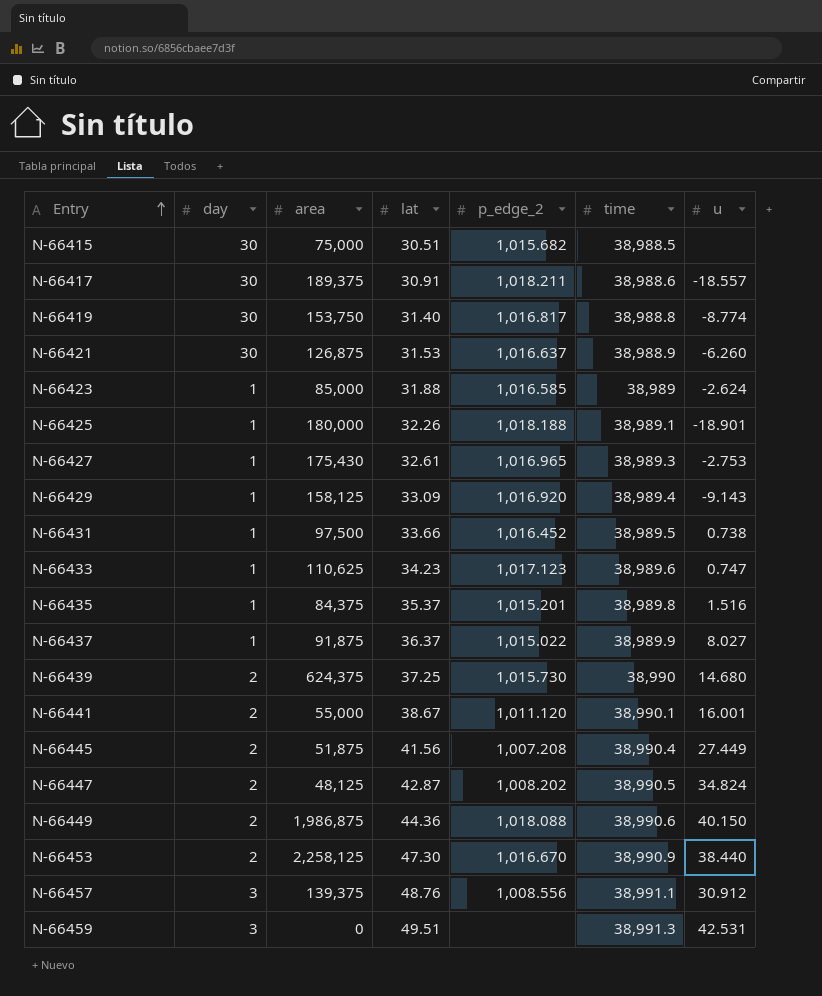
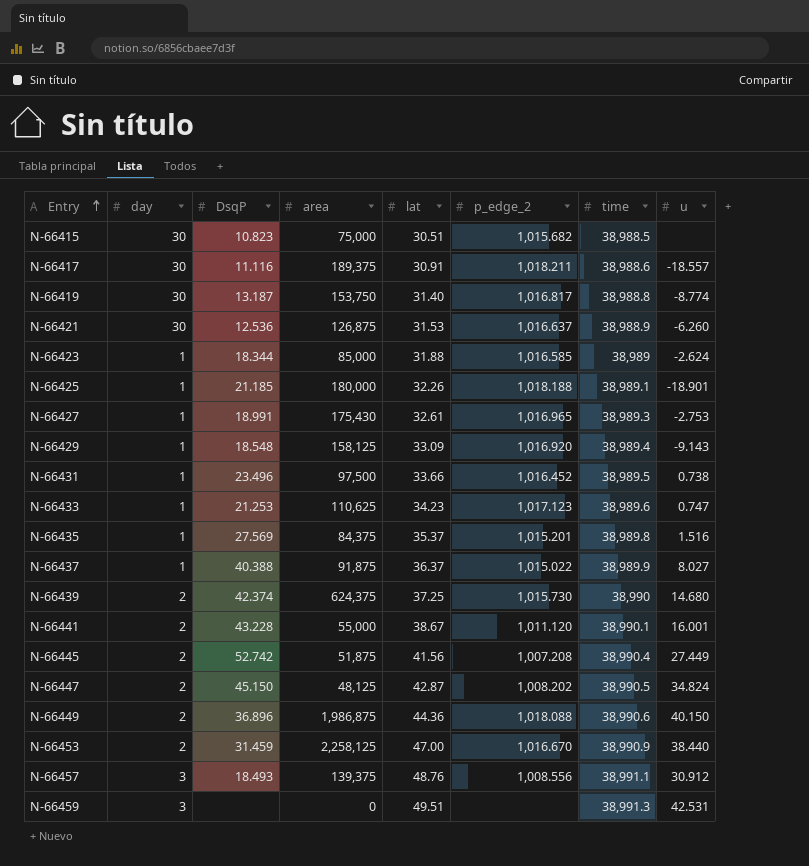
column DsqP | position: none -> 3
N-66453 | lat: 47.30 -> 47.00

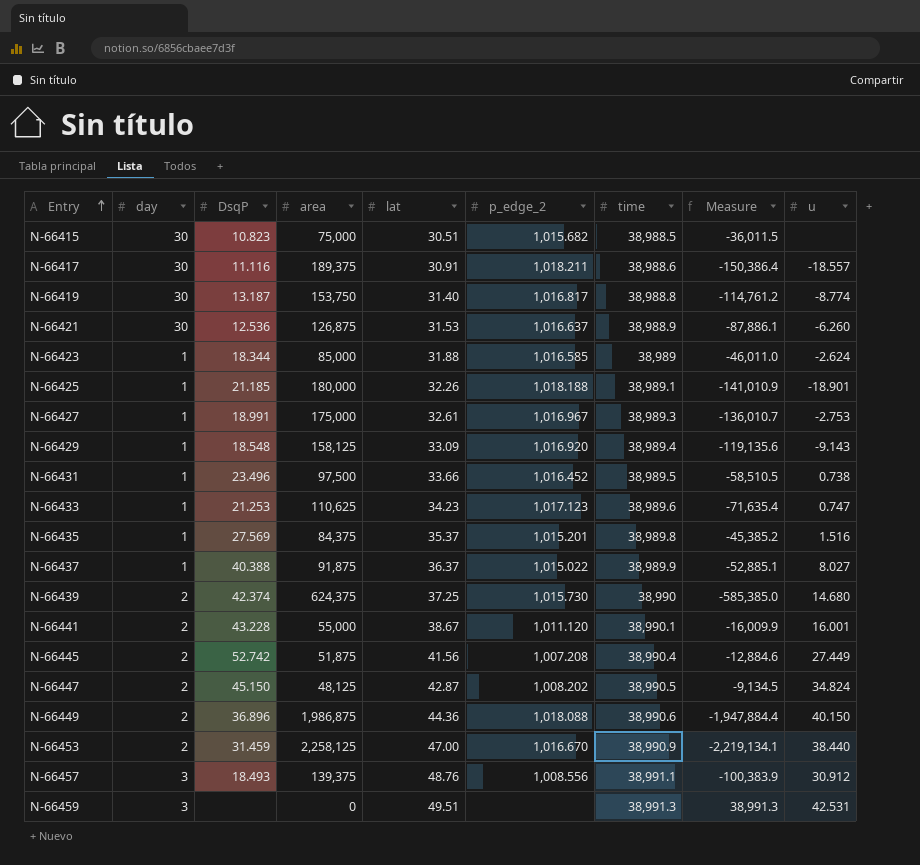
column Measure | formula: none -> [time] - [area]
N-66427 | area: 175,430 -> 175,000
N-66427 | p_edge_2: 1,016.965 -> 1,016.967

